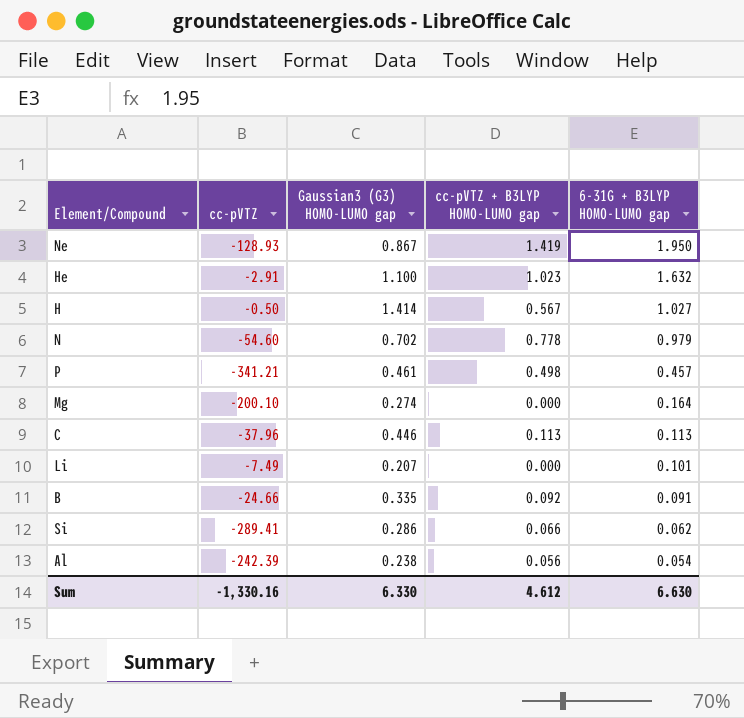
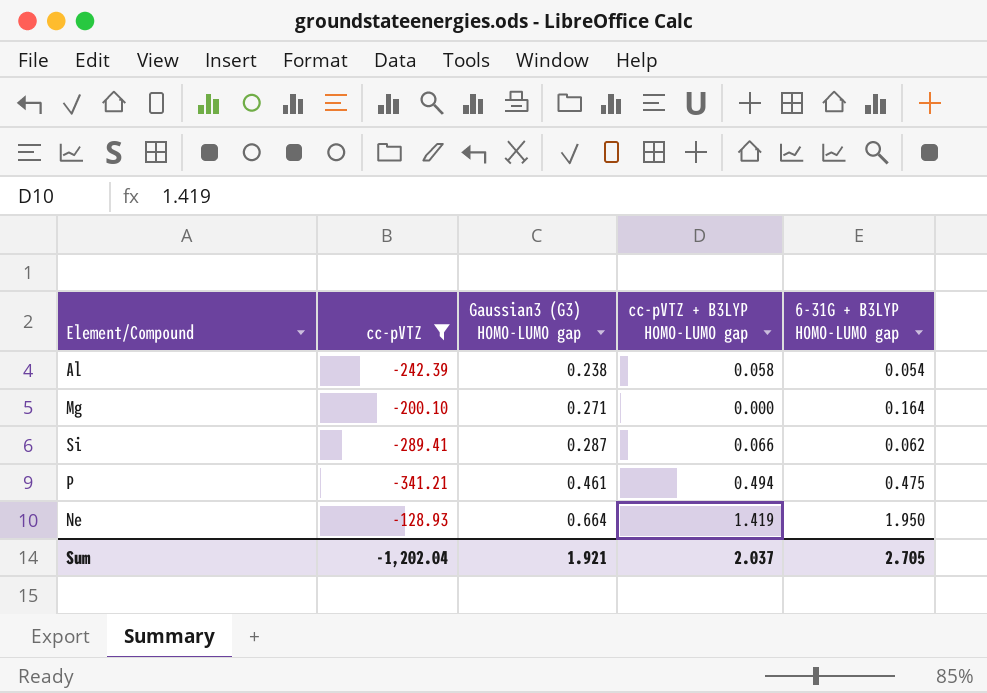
filter: none -> cc-pVTZ <= -128.93
row order: 6-31G + B3LYP HOMO-LUMO gap descending -> Gaussian3 (G3) HOMO-LUMO gap ascending
Al | cc-pVTZ + B3LYP HOMO-LUMO gap: 0.056 -> 0.058
Mg | Gaussian3 (G3) HOMO-LUMO gap: 0.274 -> 0.271
Si | Gaussian3 (G3) HOMO-LUMO gap: 0.286 -> 0.287
P | cc-pVTZ + B3LYP HOMO-LUMO gap: 0.498 -> 0.494
P | 6-31G + B3LYP HOMO-LUMO gap: 0.457 -> 0.475
Ne | Gaussian3 (G3) HOMO-LUMO gap: 0.867 -> 0.664
Sum | cc-pVTZ: -1,330.16 -> -1,202.04
Sum | Gaussian3 (G3) HOMO-LUMO gap: 6.330 -> 1.921
Sum | cc-pVTZ + B3LYP HOMO-LUMO gap: 4.612 -> 2.037
Sum | 6-31G + B3LYP HOMO-LUMO gap: 6.630 -> 2.705

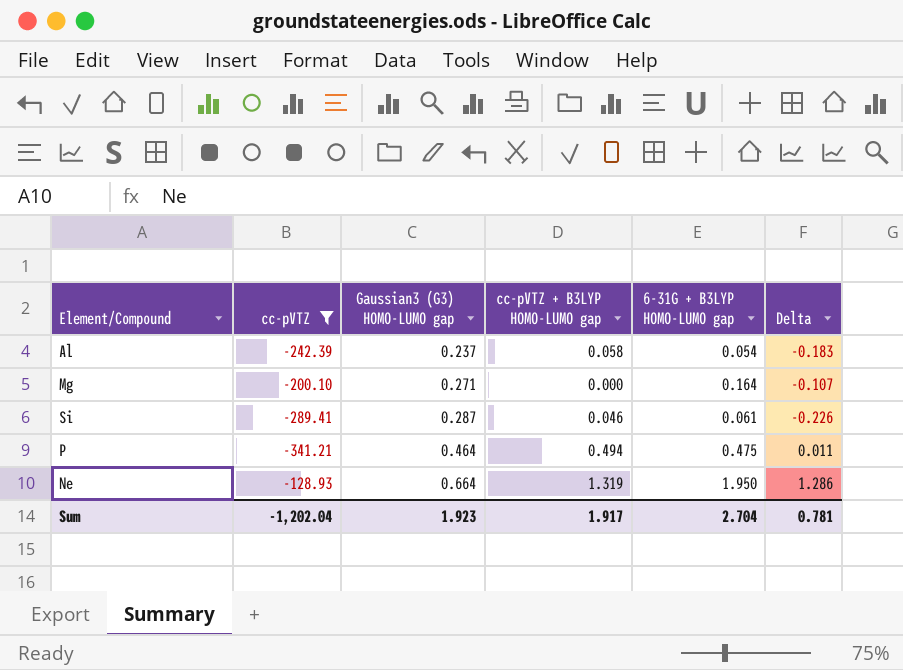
column Delta | formula: none -> [6-31G + B3LYP HOMO-LUMO gap] - [Gaussian3 (G3) HOMO-LUMO gap]
Al | Gaussian3 (G3) HOMO-LUMO gap: 0.238 -> 0.237
Si | cc-pVTZ + B3LYP HOMO-LUMO gap: 0.066 -> 0.046
Si | 6-31G + B3LYP HOMO-LUMO gap: 0.062 -> 0.061
P | Gaussian3 (G3) HOMO-LUMO gap: 0.461 -> 0.464
Ne | cc-pVTZ + B3LYP HOMO-LUMO gap: 1.419 -> 1.319
Sum | Gaussian3 (G3) HOMO-LUMO gap: 1.921 -> 1.923
Sum | cc-pVTZ + B3LYP HOMO-LUMO gap: 2.037 -> 1.917
Sum | 6-31G + B3LYP HOMO-LUMO gap: 2.705 -> 2.704

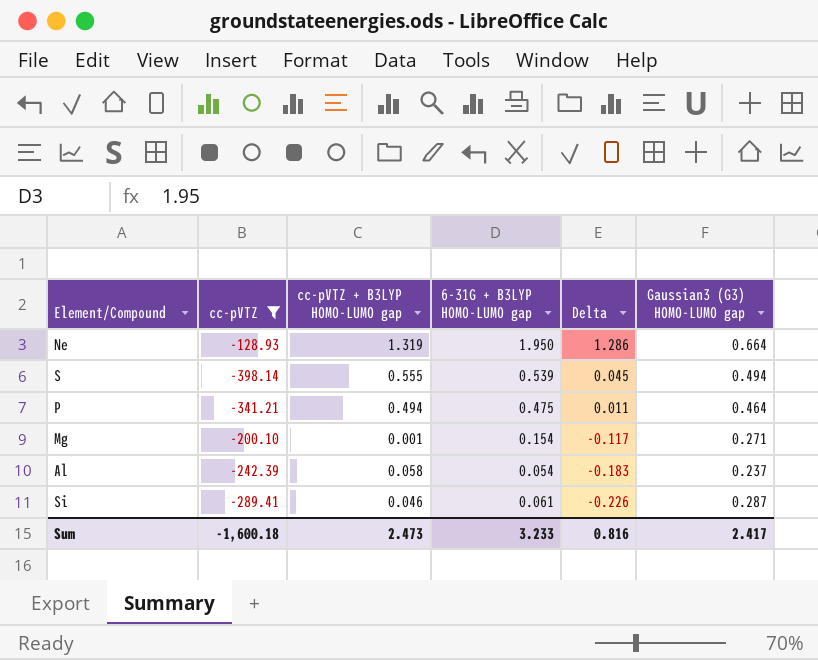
row order: Gaussian3 (G3) HOMO-LUMO gap ascending -> Delta descending
column Gaussian3 (G3) HOMO-LUMO gap | position: 3 -> 6
row S: none -> -398.14 | 0.555 | 0.539 | 0.045 | 0.494
Mg | cc-pVTZ + B3LYP HOMO-LUMO gap: 0.000 -> 0.001
Mg | 6-31G + B3LYP HOMO-LUMO gap: 0.164 -> 0.154
Mg | Delta: -0.107 -> -0.117
Sum | cc-pVTZ: -1,202.04 -> -1,600.18
Sum | cc-pVTZ + B3LYP HOMO-LUMO gap: 1.917 -> 2.473
Sum | 6-31G + B3LYP HOMO-LUMO gap: 2.704 -> 3.233
Sum | Delta: 0.781 -> 0.816
Sum | Gaussian3 (G3) HOMO-LUMO gap: 1.923 -> 2.417

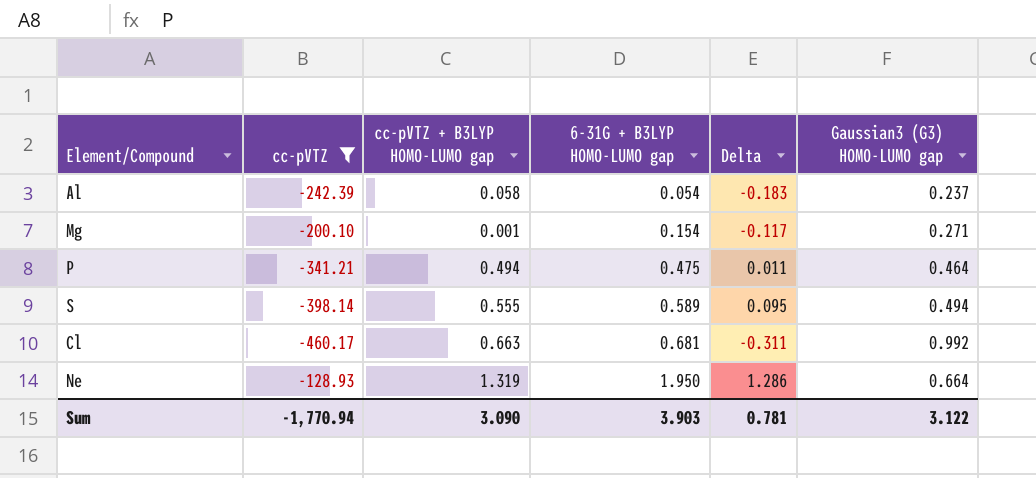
row order: Delta descending -> 6-31G + B3LYP HOMO-LUMO gap ascending
row Si: -289.41 | 0.046 | 0.061 | -0.226 | 0.287 -> none
S | 6-31G + B3LYP HOMO-LUMO gap: 0.539 -> 0.589
S | Delta: 0.045 -> 0.095
row Cl: none -> -460.17 | 0.663 | 0.681 | -0.311 | 0.992
Sum | cc-pVTZ: -1,600.18 -> -1,770.94
Sum | cc-pVTZ + B3LYP HOMO-LUMO gap: 2.473 -> 3.090
Sum | 6-31G + B3LYP HOMO-LUMO gap: 3.233 -> 3.903
Sum | Delta: 0.816 -> 0.781
Sum | Gaussian3 (G3) HOMO-LUMO gap: 2.417 -> 3.122

